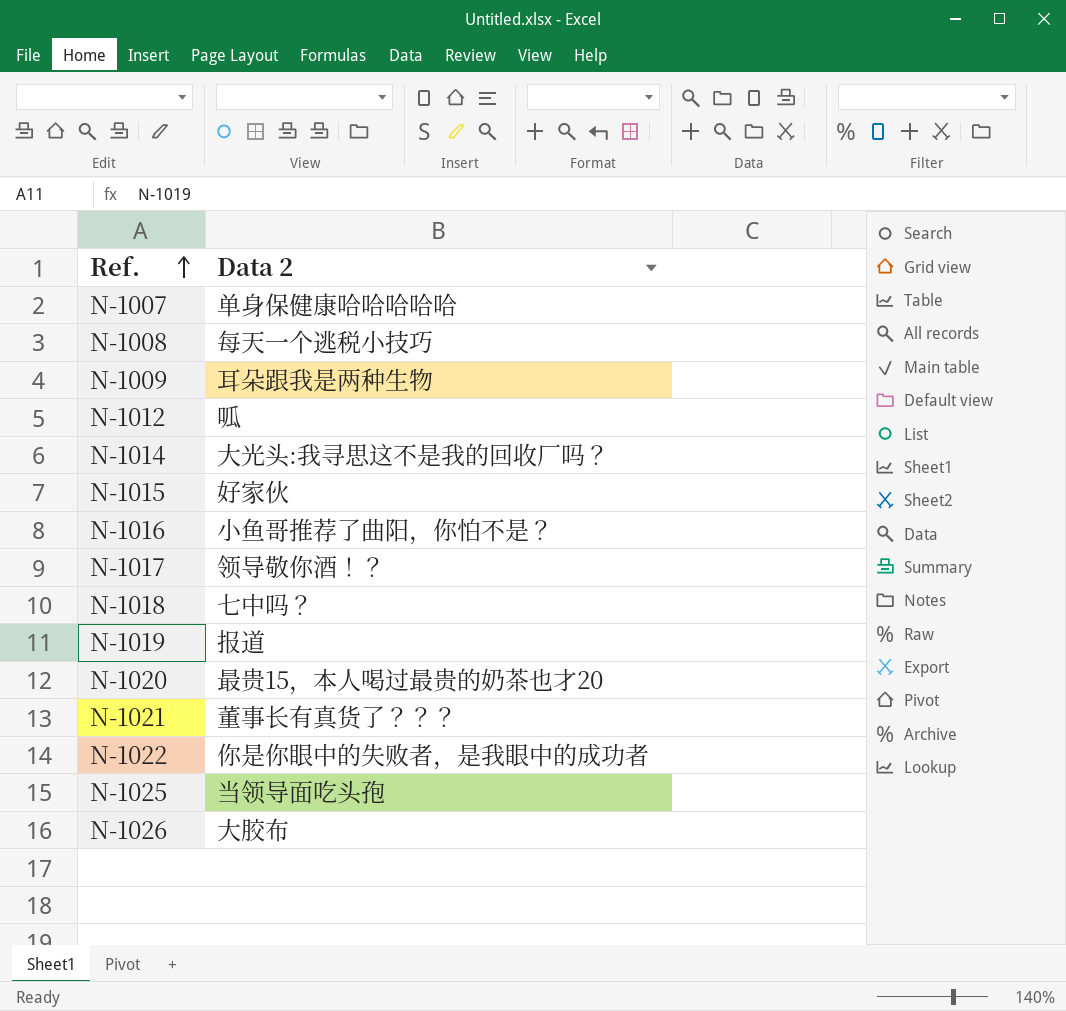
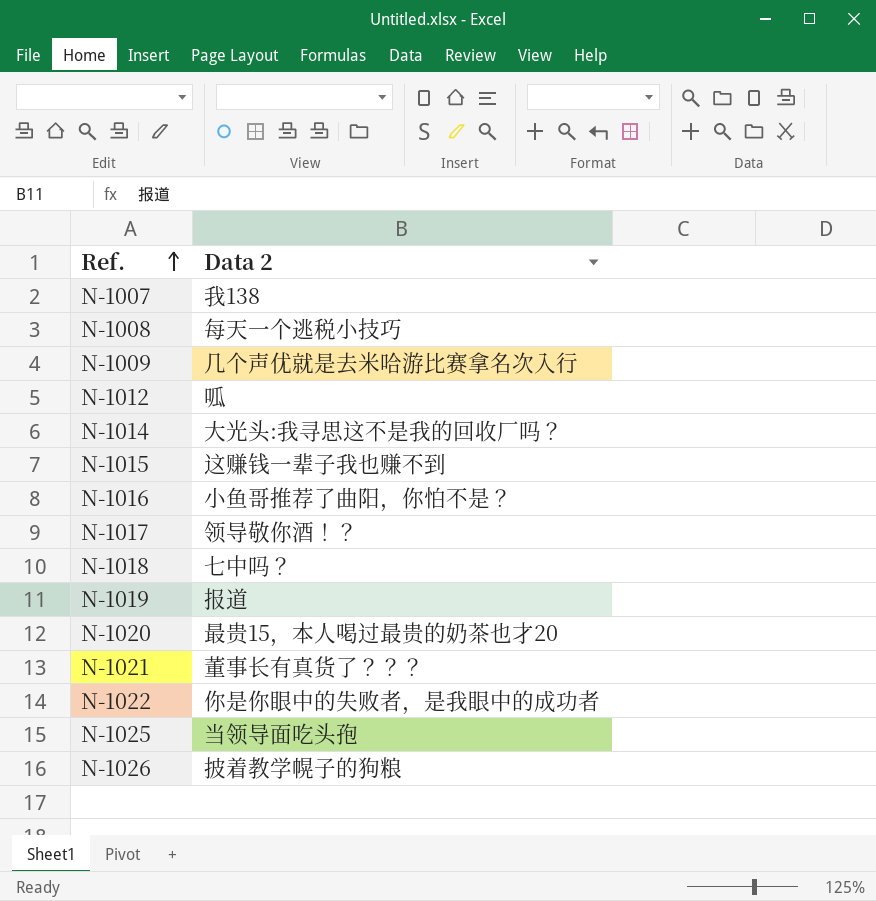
N-1007 | Data 2: 单身保健康哈哈哈哈哈 -> 我138
N-1009 | Data 2: 耳朵跟我是两种生物 -> 几个声优就是去米哈游比赛拿名次入行
N-1015 | Data 2: 好家伙 -> 这赚钱一辈子我也赚不到
N-1026 | Data 2: 大胶布 -> 披着教学幌子的狗粮

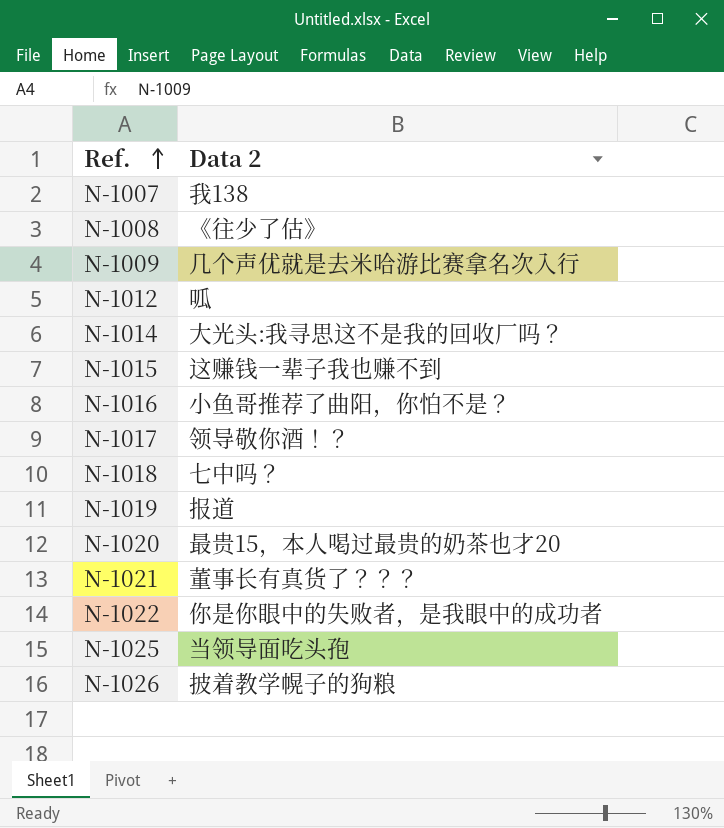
N-1008 | Data 2: 每天一个逃税小技巧 -> 《往少了估》

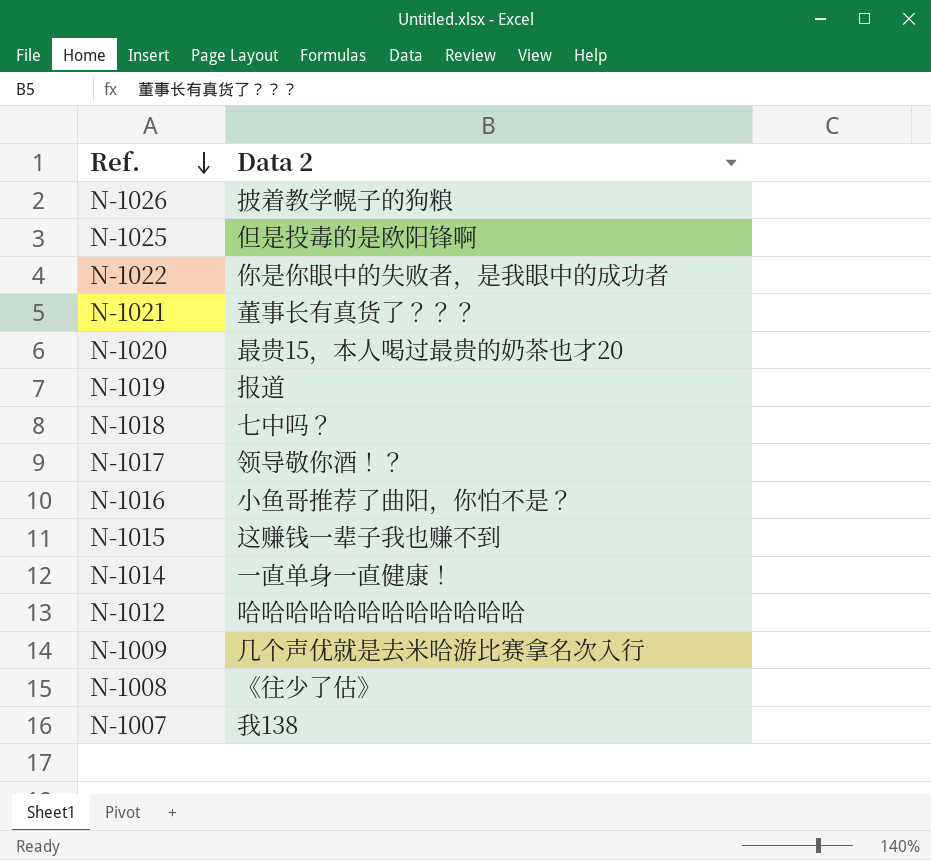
row order: Ref. ascending -> Ref. descending
N-1025 | Data 2: 当领导面吃头孢 -> 但是投毒的是欧阳锋啊
N-1014 | Data 2: 大光头:我寻思这不是我的回收厂吗？ -> 一直单身一直健康！
N-1012 | Data 2: 呱 -> 哈哈哈哈哈哈哈哈哈哈哈哈

